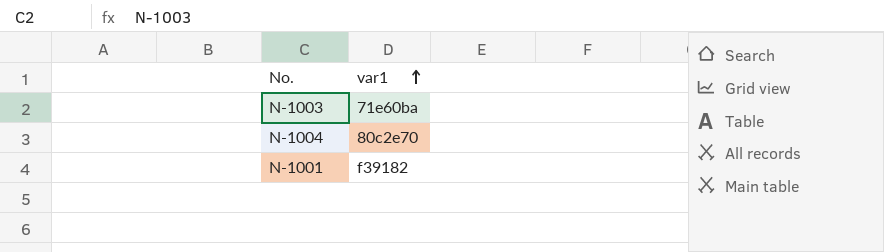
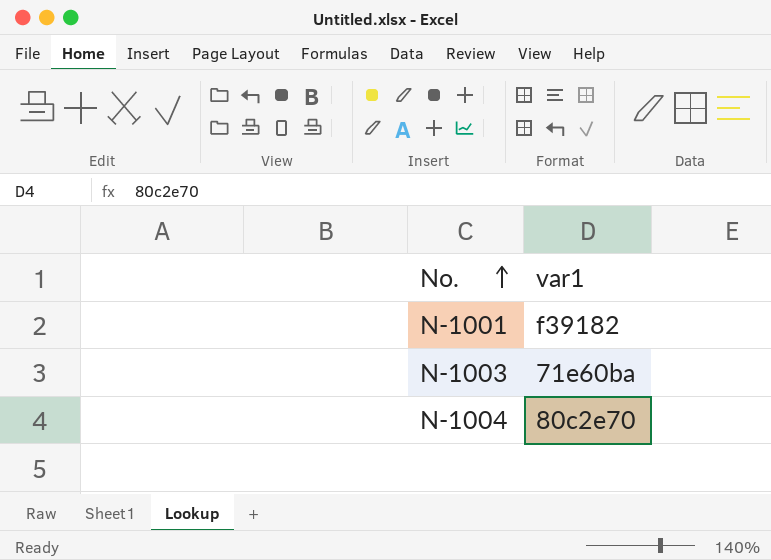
row order: var1 ascending -> No. ascending

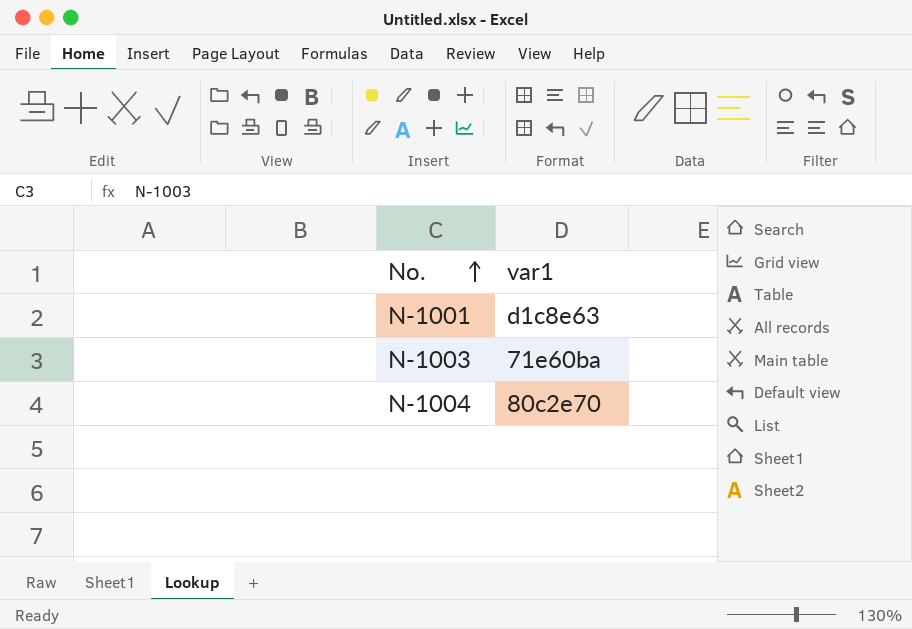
N-1001 | var1: f39182 -> d1c8e63

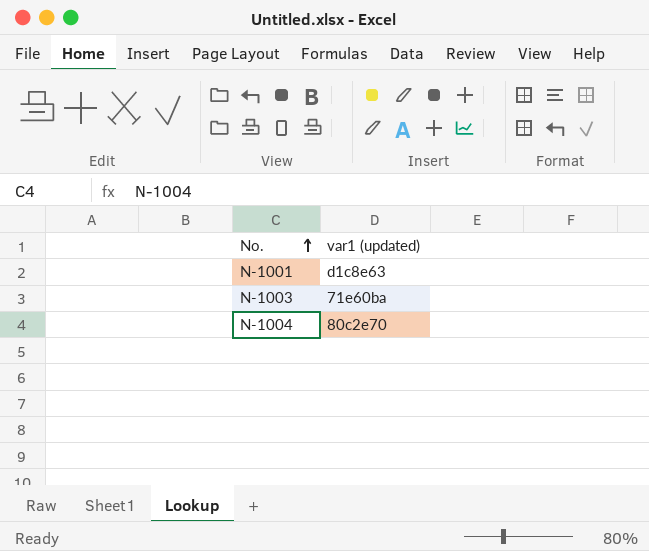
column name: var1 -> var1 (updated)

